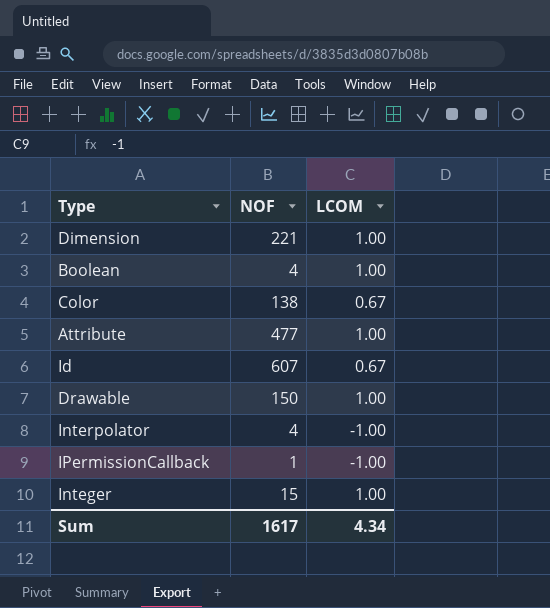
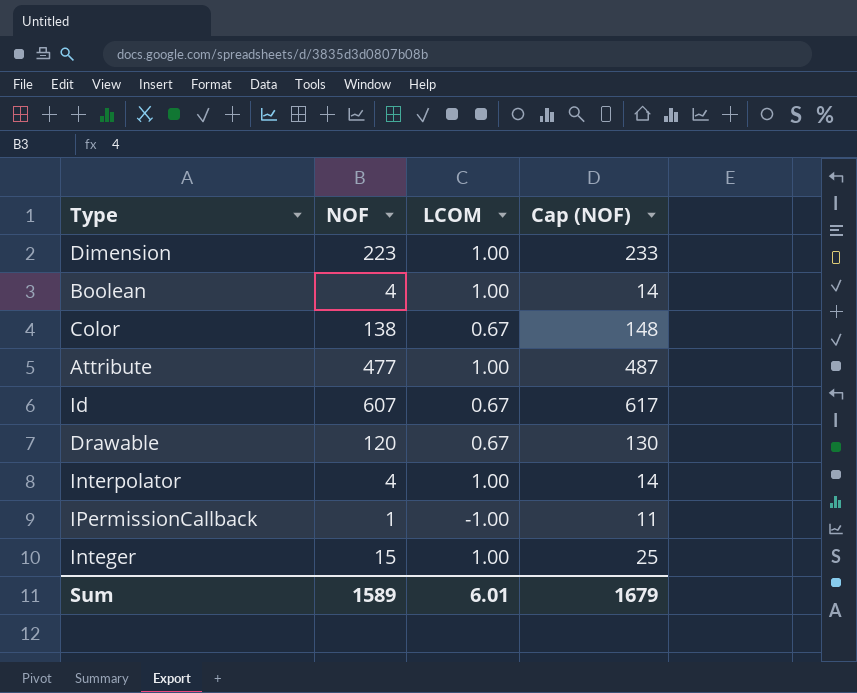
column Cap (NOF) | formula: none -> [NOF] + 10
Dimension | NOF: 221 -> 223
Drawable | NOF: 150 -> 120
Drawable | LCOM: 1.00 -> 0.67
Interpolator | LCOM: -1.00 -> 1.00
Sum | NOF: 1617 -> 1589
Sum | LCOM: 4.34 -> 6.01

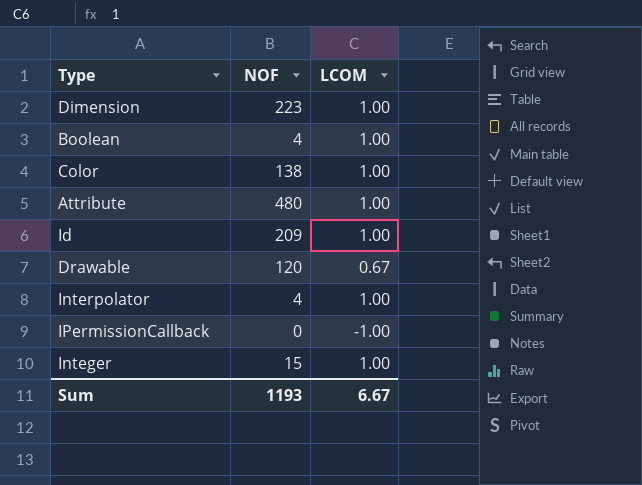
column Cap (NOF) | formula: [NOF] + 10 -> none
Color | LCOM: 0.67 -> 1.00
Attribute | NOF: 477 -> 480
Id | NOF: 607 -> 209
Id | LCOM: 0.67 -> 1.00
IPermissionCallback | NOF: 1 -> 0
Sum | NOF: 1589 -> 1193
Sum | LCOM: 6.01 -> 6.67

